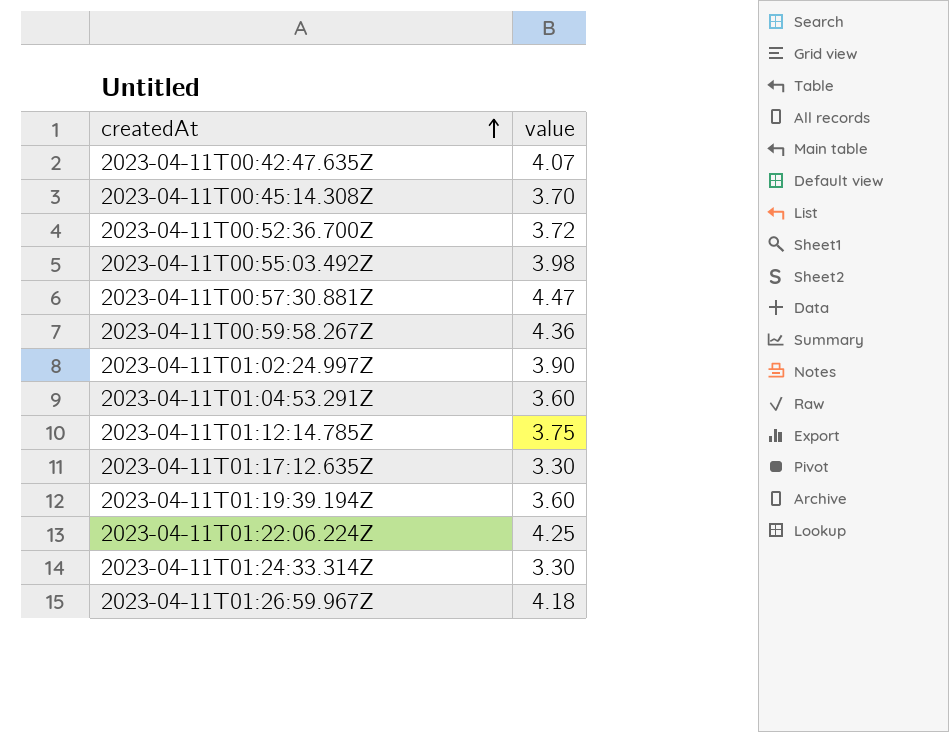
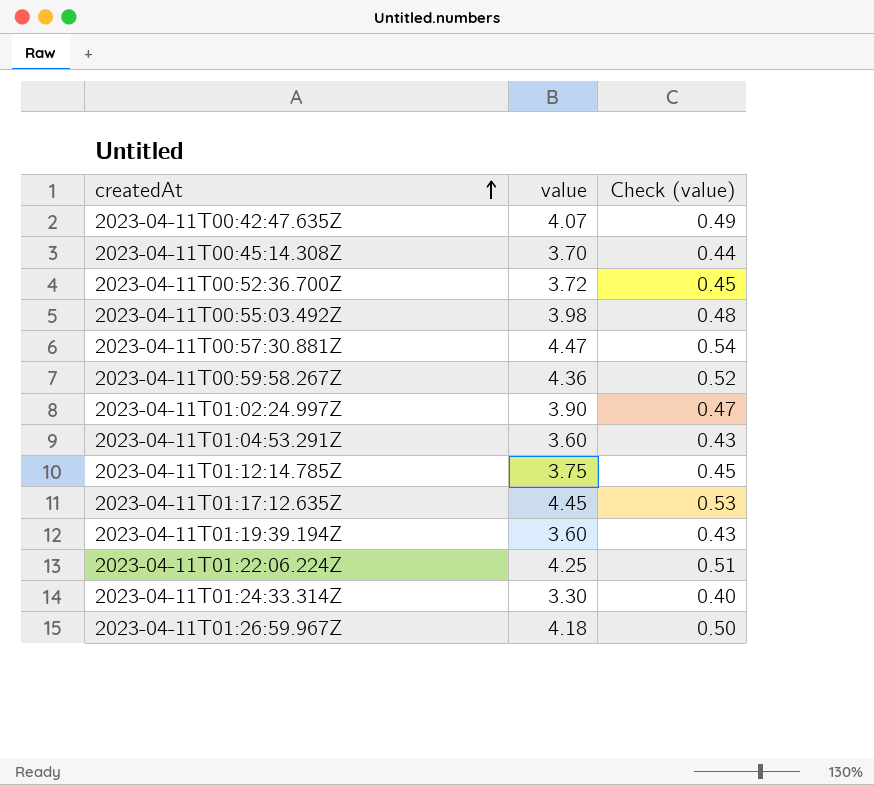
column Check (value) | formula: none -> [value] * 0.12
2023-04-11T01:17:12.635Z | value: 3.30 -> 4.45

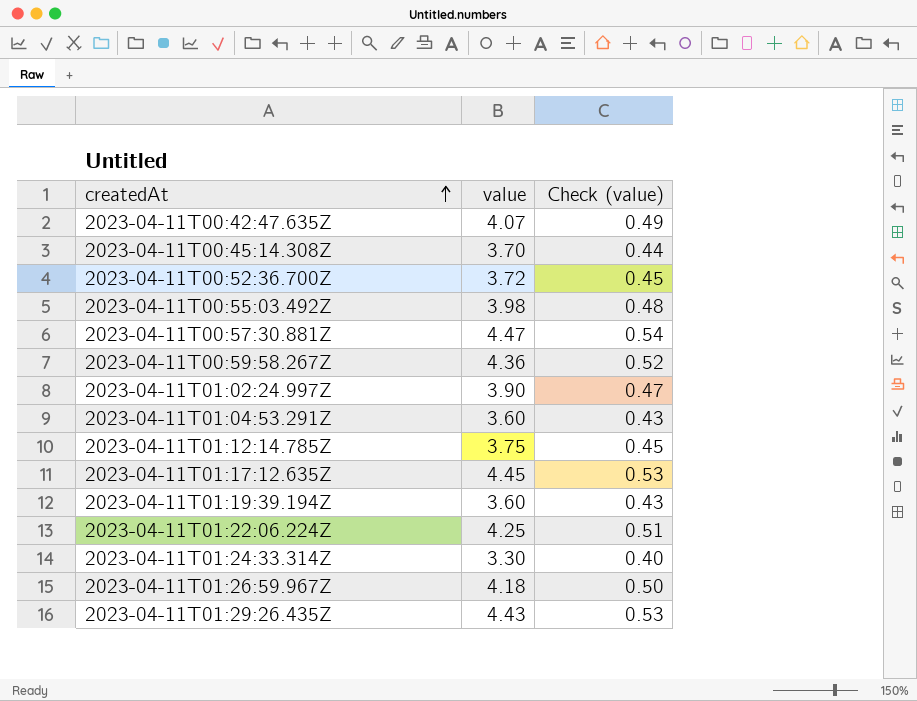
row 2023-04-11T01:29:26.435Z: none -> 4.43 | 0.53

